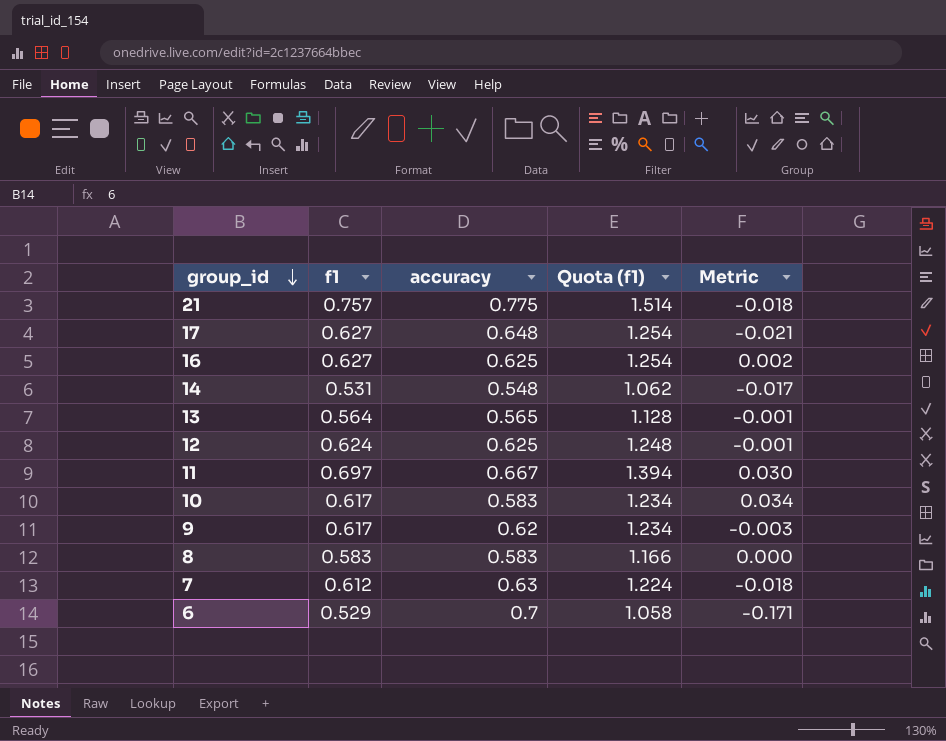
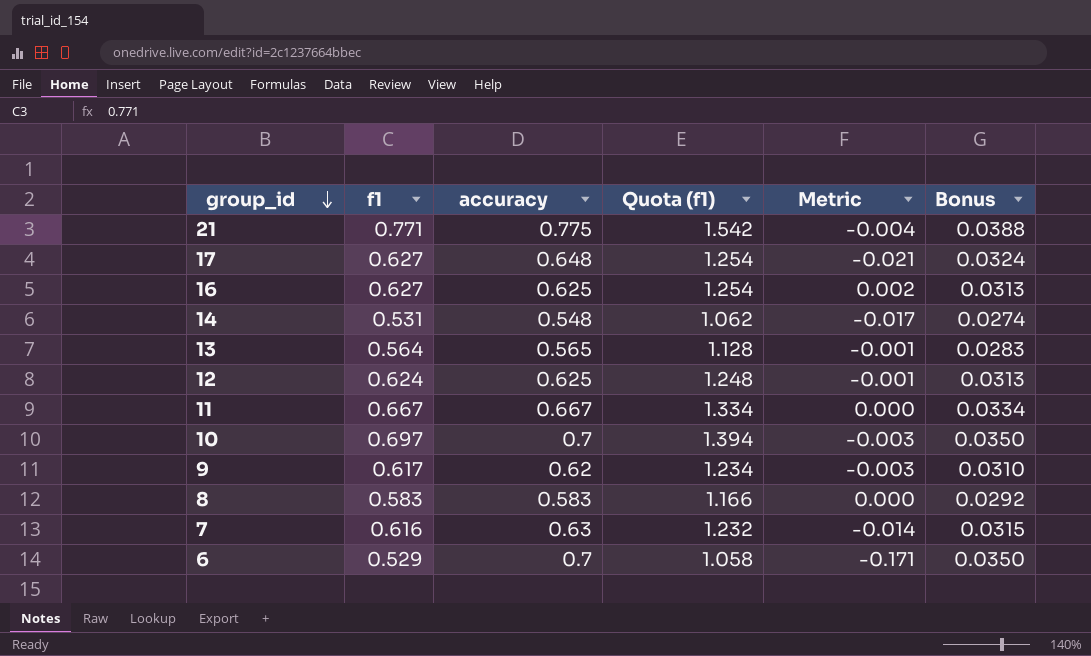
column Bonus | formula: none -> [accuracy] * 0.05
21 | f1: 0.757 -> 0.771
21 | Quota (f1): 1.514 -> 1.542
21 | Metric: -0.018 -> -0.004
11 | f1: 0.697 -> 0.667
11 | Quota (f1): 1.394 -> 1.334
11 | Metric: 0.030 -> 0.000
10 | f1: 0.617 -> 0.697
10 | accuracy: 0.583 -> 0.7
10 | Quota (f1): 1.234 -> 1.394
10 | Metric: 0.034 -> -0.003
7 | f1: 0.612 -> 0.616
7 | Quota (f1): 1.224 -> 1.232
7 | Metric: -0.018 -> -0.014

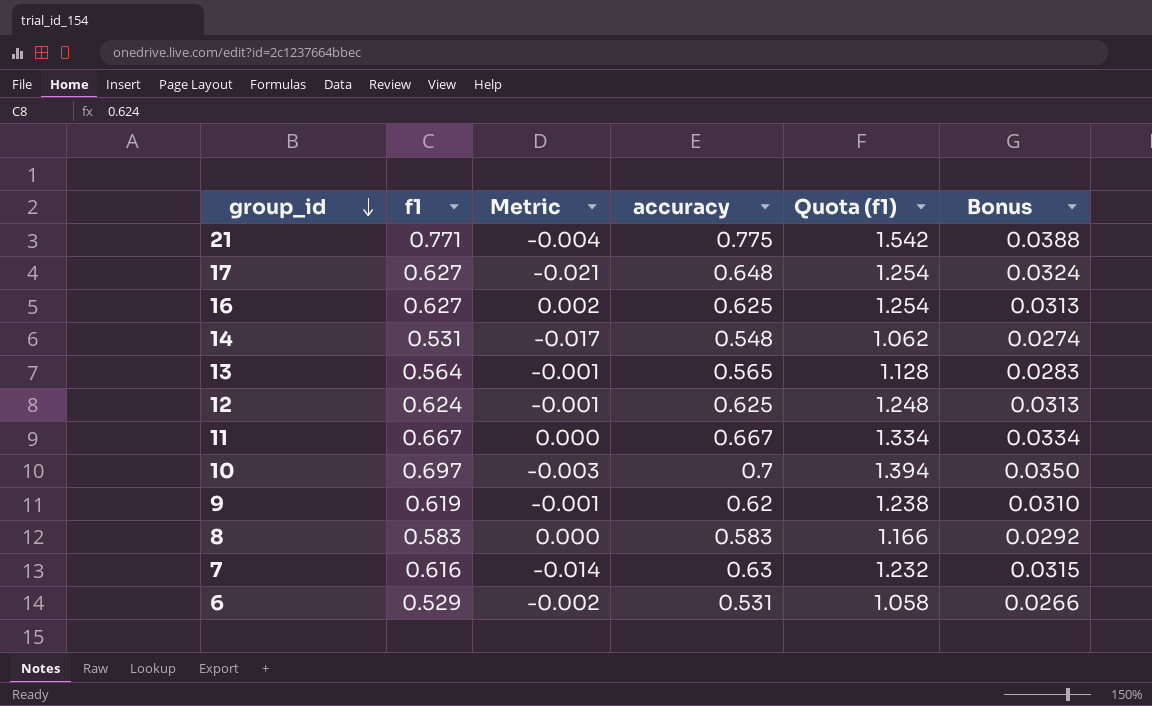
column Metric | position: 5 -> 3
9 | f1: 0.617 -> 0.619
9 | Metric: -0.003 -> -0.001
9 | Quota (f1): 1.234 -> 1.238
6 | Metric: -0.171 -> -0.002
6 | accuracy: 0.7 -> 0.531
6 | Bonus: 0.0350 -> 0.0266

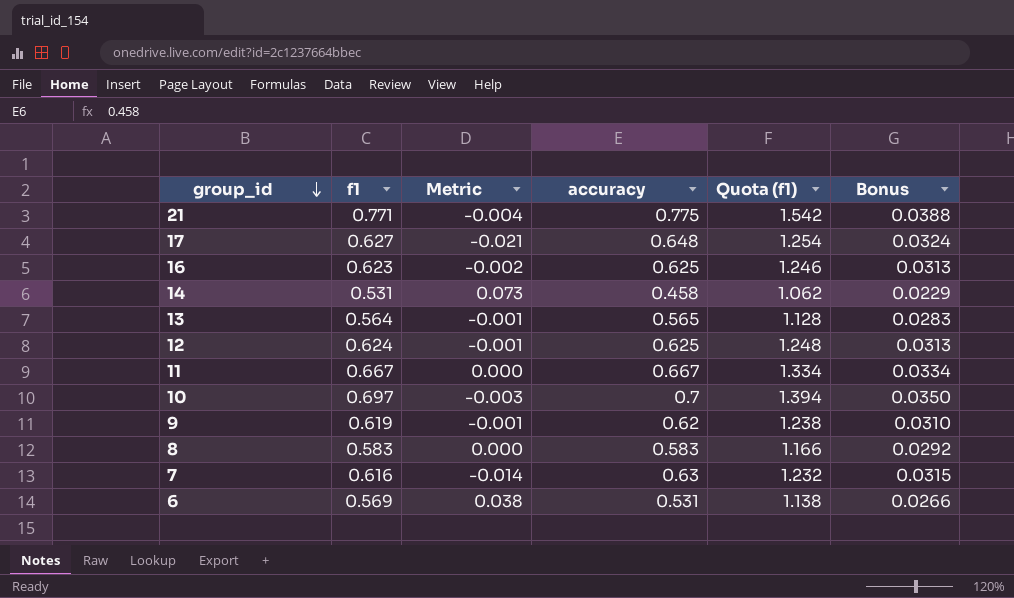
16 | f1: 0.627 -> 0.623
16 | Metric: 0.002 -> -0.002
16 | Quota (f1): 1.254 -> 1.246
14 | Metric: -0.017 -> 0.073
14 | accuracy: 0.548 -> 0.458
14 | Bonus: 0.0274 -> 0.0229
6 | f1: 0.529 -> 0.569
6 | Metric: -0.002 -> 0.038
6 | Quota (f1): 1.058 -> 1.138

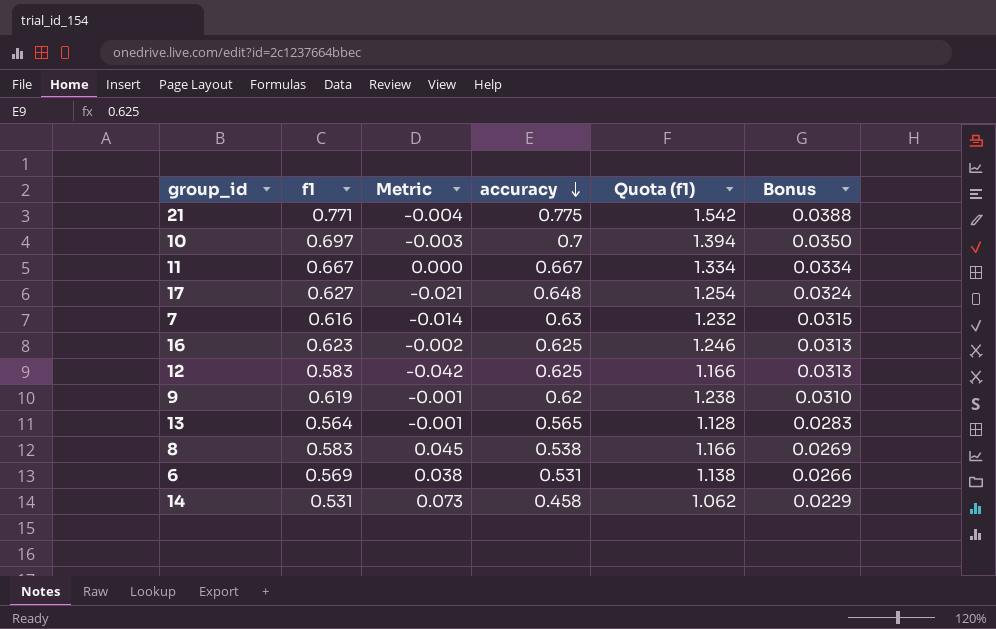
row order: group_id descending -> accuracy descending
12 | f1: 0.624 -> 0.583
12 | Metric: -0.001 -> -0.042
12 | Quota (f1): 1.248 -> 1.166
8 | Metric: 0.000 -> 0.045
8 | accuracy: 0.583 -> 0.538
8 | Bonus: 0.0292 -> 0.0269

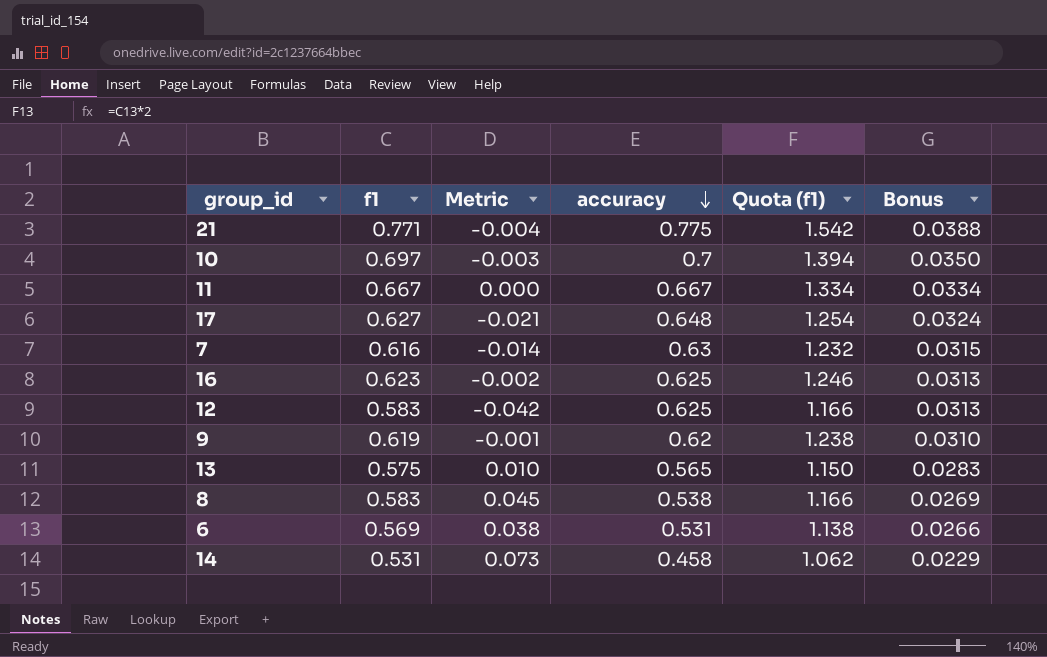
13 | f1: 0.564 -> 0.575
13 | Metric: -0.001 -> 0.010
13 | Quota (f1): 1.128 -> 1.150

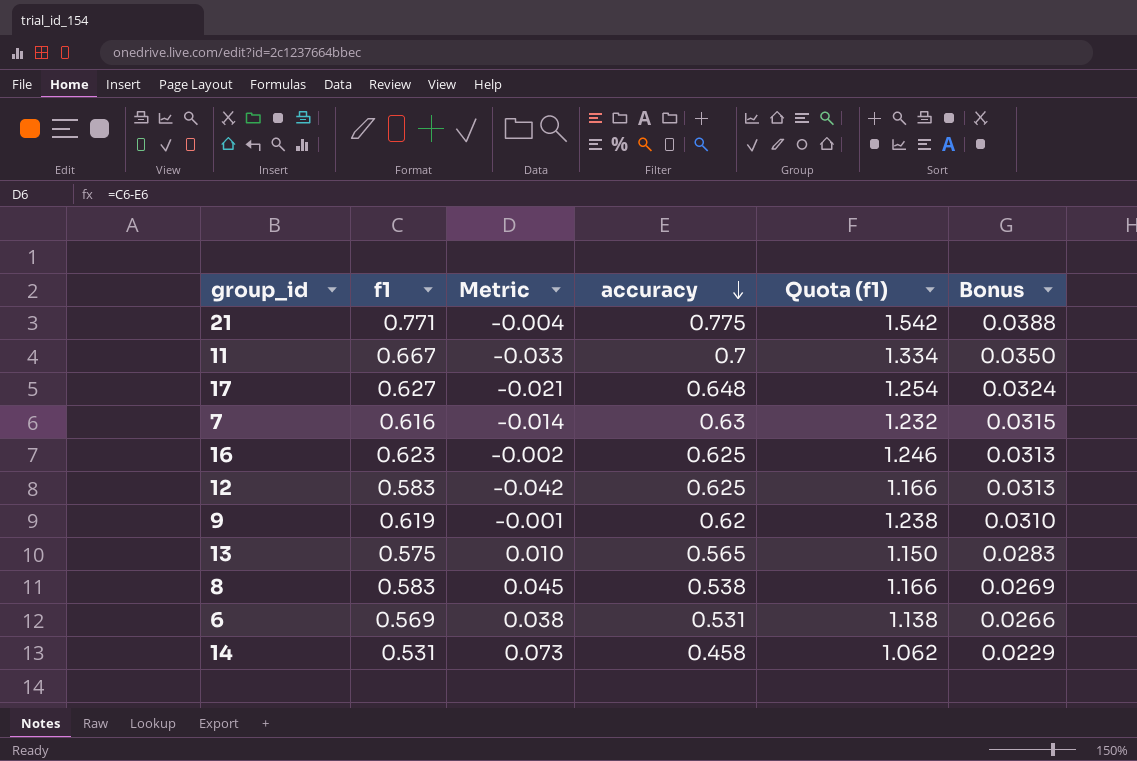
row 10: 0.697 | -0.003 | 0.7 | 1.394 | 0.0350 -> none
11 | Metric: 0.000 -> -0.033
11 | accuracy: 0.667 -> 0.7
11 | Bonus: 0.0334 -> 0.0350

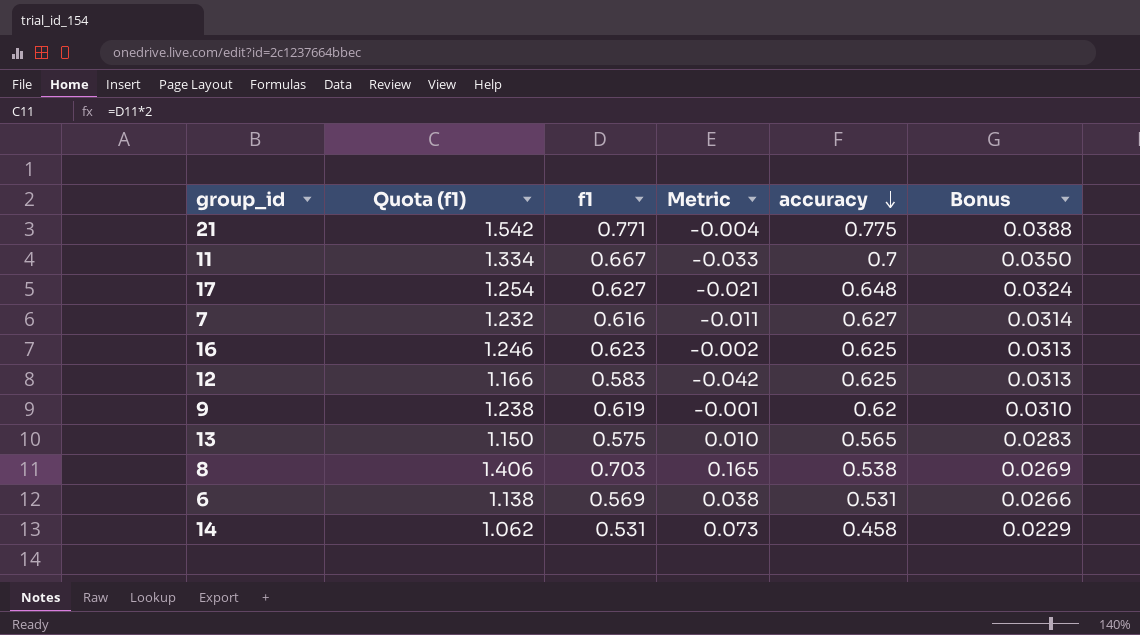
column Quota (f1) | position: 5 -> 2
7 | Metric: -0.014 -> -0.011
7 | accuracy: 0.63 -> 0.627
7 | Bonus: 0.0315 -> 0.0314
8 | Quota (f1): 1.166 -> 1.406
8 | f1: 0.583 -> 0.703
8 | Metric: 0.045 -> 0.165

